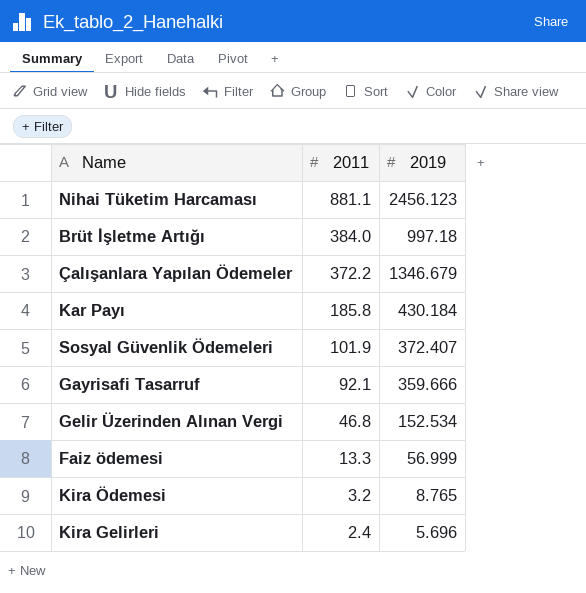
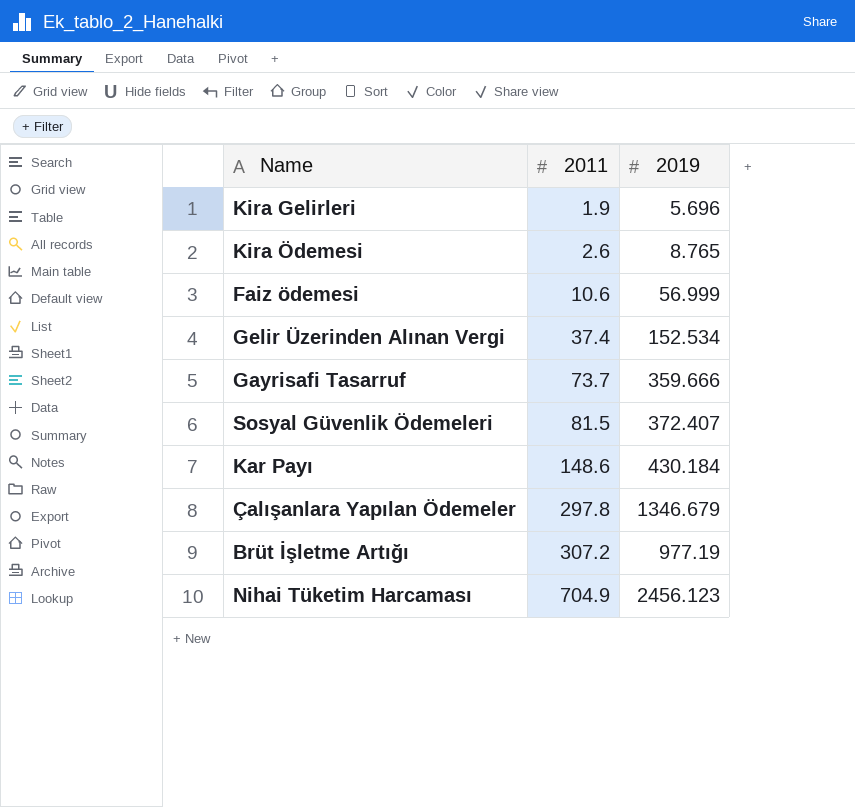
row order: 2011 descending -> 2011 ascending
Kira Gelirleri | 2011: 2.4 -> 1.9
Kira Ödemesi | 2011: 3.2 -> 2.6
Faiz ödemesi | 2011: 13.3 -> 10.6
Gelir Üzerinden Alınan Vergi | 2011: 46.8 -> 37.4
Gayrisafi Tasarruf | 2011: 92.1 -> 73.7
Sosyal Güvenlik Ödemeleri | 2011: 101.9 -> 81.5
Kar Payı | 2011: 185.8 -> 148.6
Çalışanlara Yapılan Ödemeler | 2011: 372.2 -> 297.8
Brüt İşletme Artığı | 2011: 384.0 -> 307.2
Brüt İşletme Artığı | 2019: 997.18 -> 977.19
Nihai Tüketim Harcaması | 2011: 881.1 -> 704.9

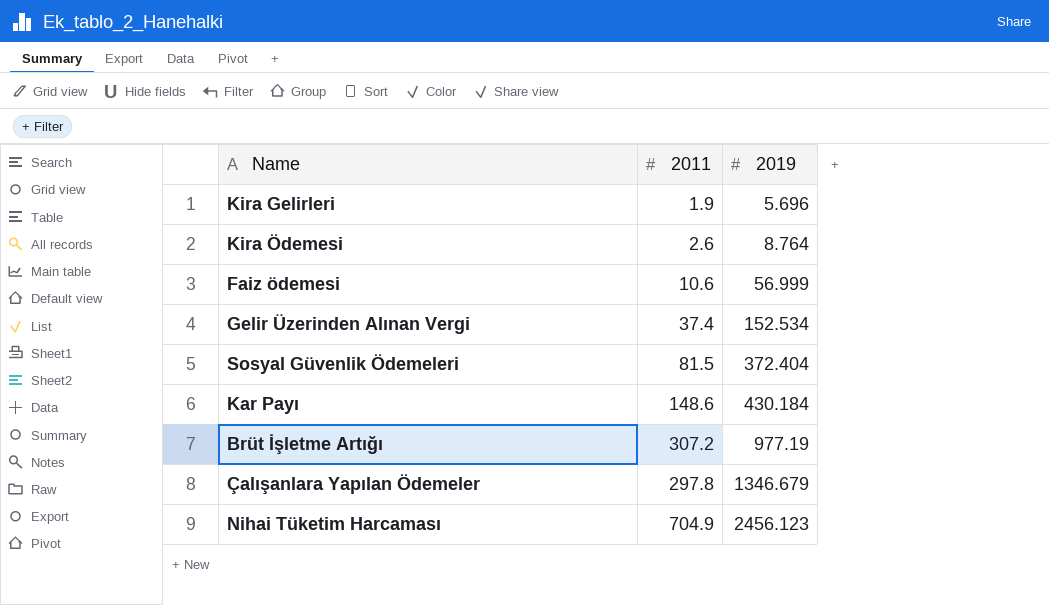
row order: 2011 ascending -> 2019 ascending
row Gayrisafi Tasarruf: 73.7 | 359.666 -> none
Kira Ödemesi | 2019: 8.765 -> 8.764
Sosyal Güvenlik Ödemeleri | 2019: 372.407 -> 372.404

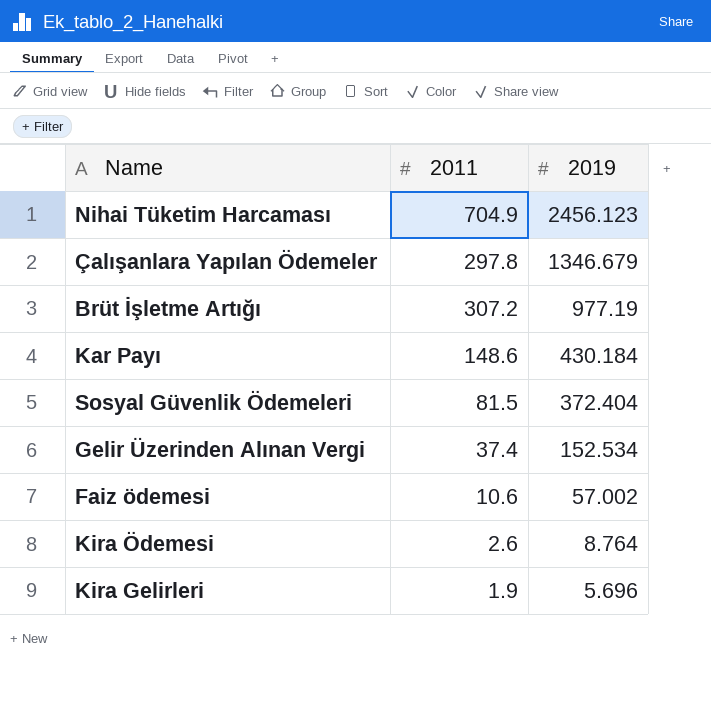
row order: 2019 ascending -> 2019 descending
Faiz ödemesi | 2019: 56.999 -> 57.002

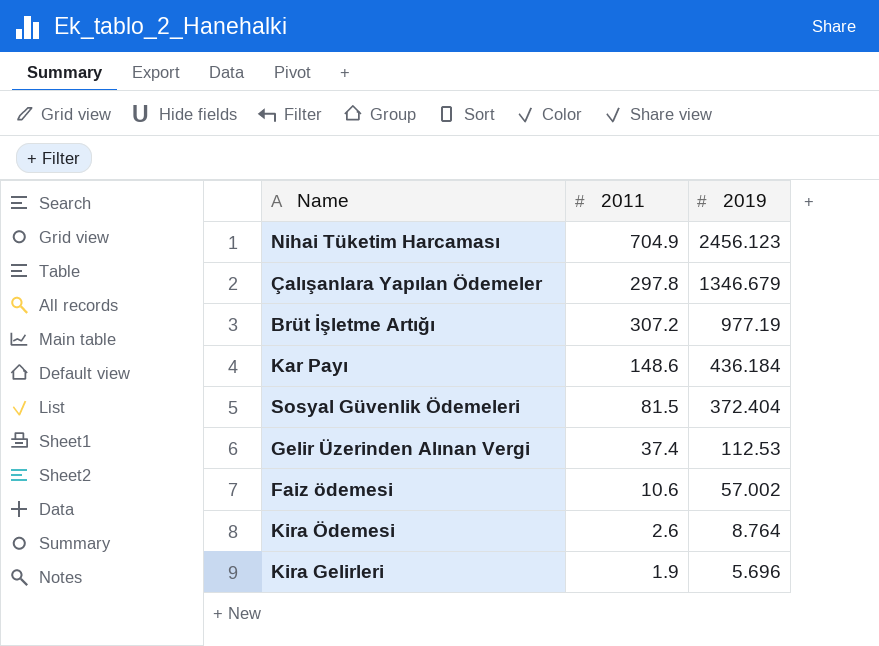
Kar Payı | 2019: 430.184 -> 436.184
Gelir Üzerinden Alınan Vergi | 2019: 152.534 -> 112.53

